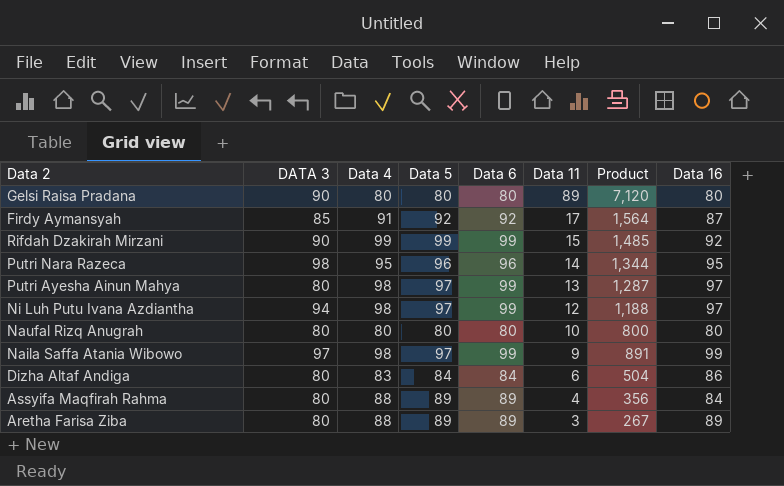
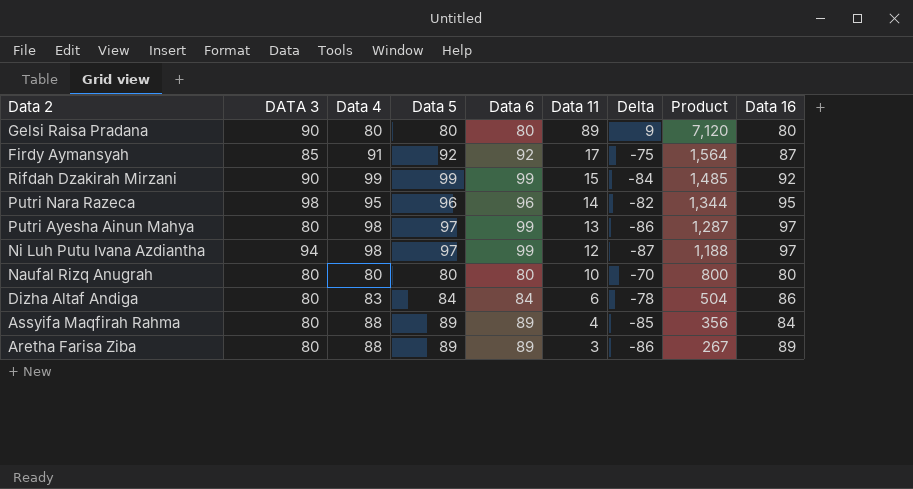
column Delta | formula: none -> [Data 11] - [Data 6]
row Naila Saffa Atania Wibowo: 97 | 98 | 97 | 99 | 9 | 891 | 99 -> none

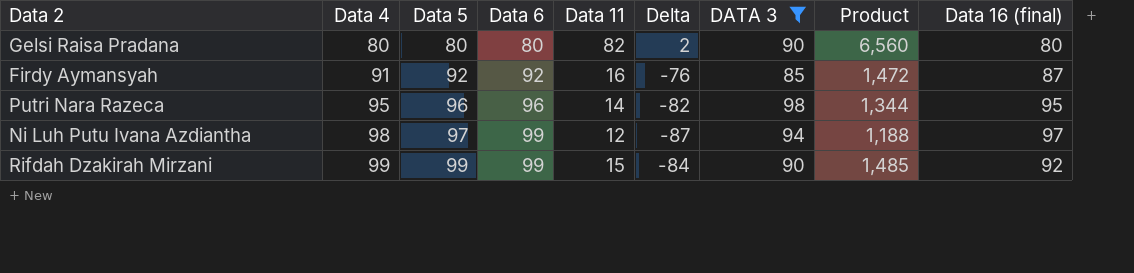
filter: none -> DATA 3 != 80
row order: Data 11 descending -> Data 4 ascending
column DATA 3 | position: 2 -> 7
column name: Data 16 -> Data 16 (final)
Gelsi Raisa Pradana | Data 11: 89 -> 82
Gelsi Raisa Pradana | Delta: 9 -> 2
Gelsi Raisa Pradana | Product: 7,120 -> 6,560
Firdy Aymansyah | Data 11: 17 -> 16
Firdy Aymansyah | Delta: -75 -> -76
Firdy Aymansyah | Product: 1,564 -> 1,472

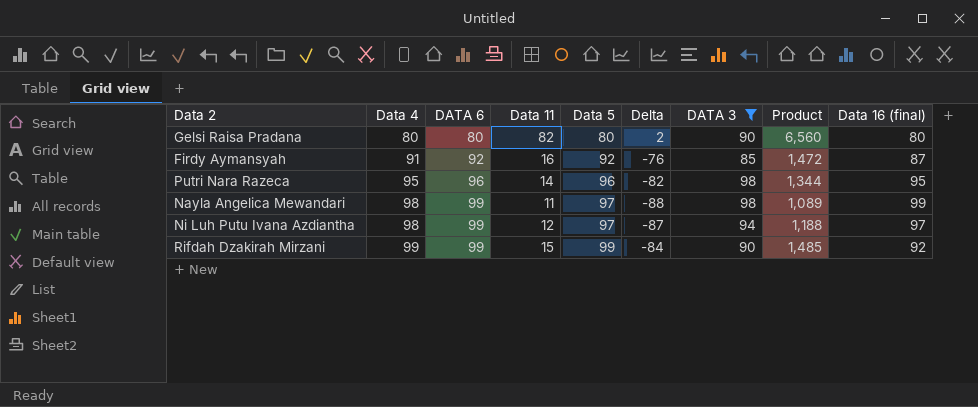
column name: Data 6 -> DATA 6
column Data 5 | position: 3 -> 5
row Nayla Angelica Mewandari: none -> 98 | 99 | 11 | 97 | -88 | 98 | 1,089 | 99

